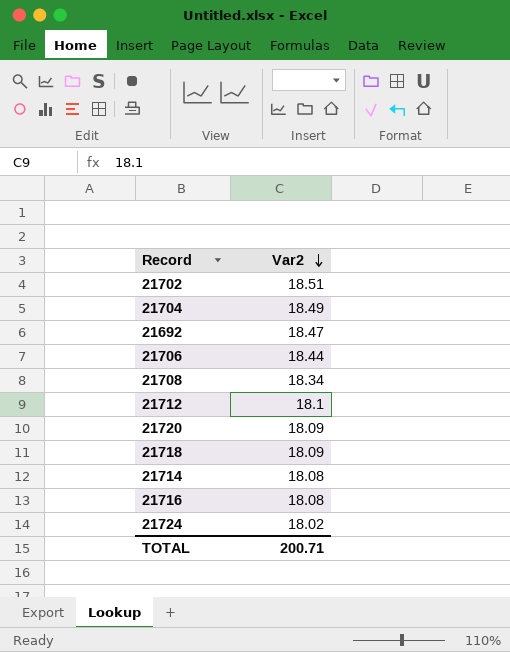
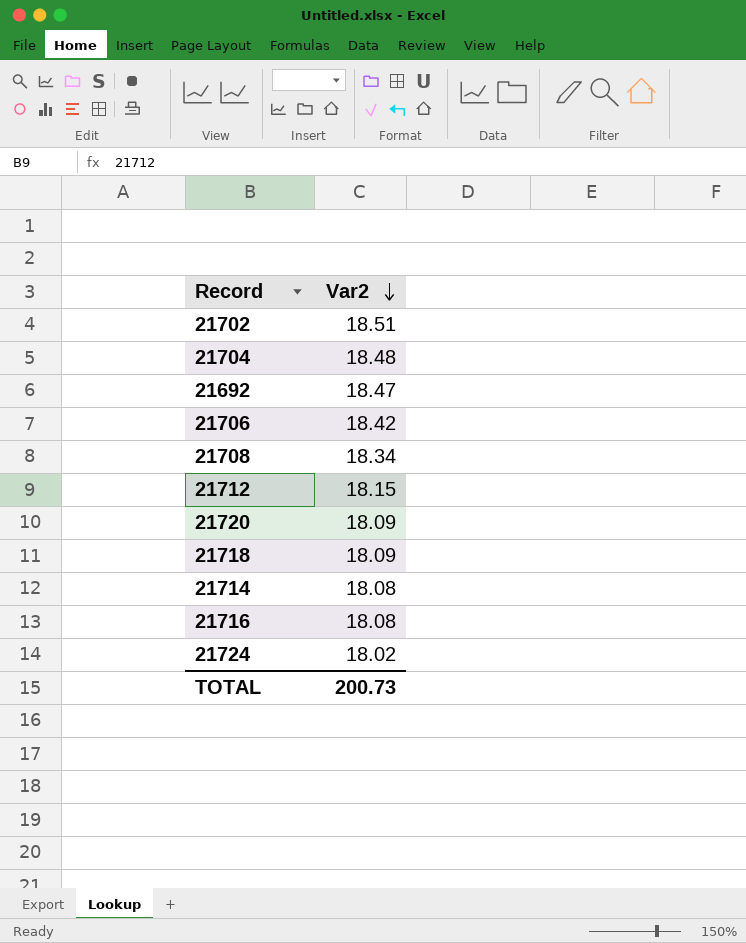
21704 | Var2: 18.49 -> 18.48
21706 | Var2: 18.44 -> 18.42
21712 | Var2: 18.1 -> 18.15
TOTAL | Var2: 200.71 -> 200.73

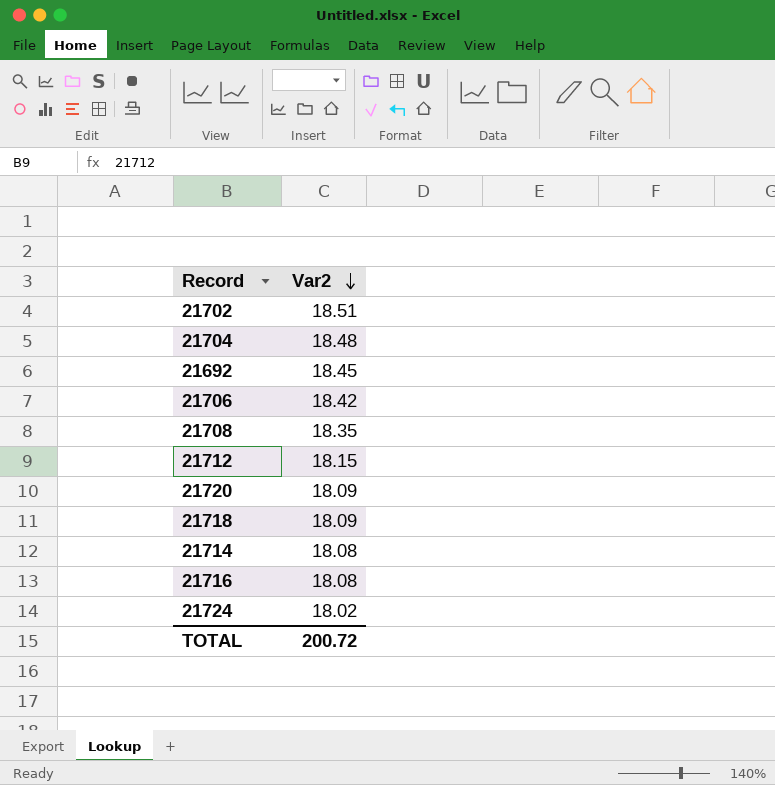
21692 | Var2: 18.47 -> 18.45
21708 | Var2: 18.34 -> 18.35
TOTAL | Var2: 200.73 -> 200.72

